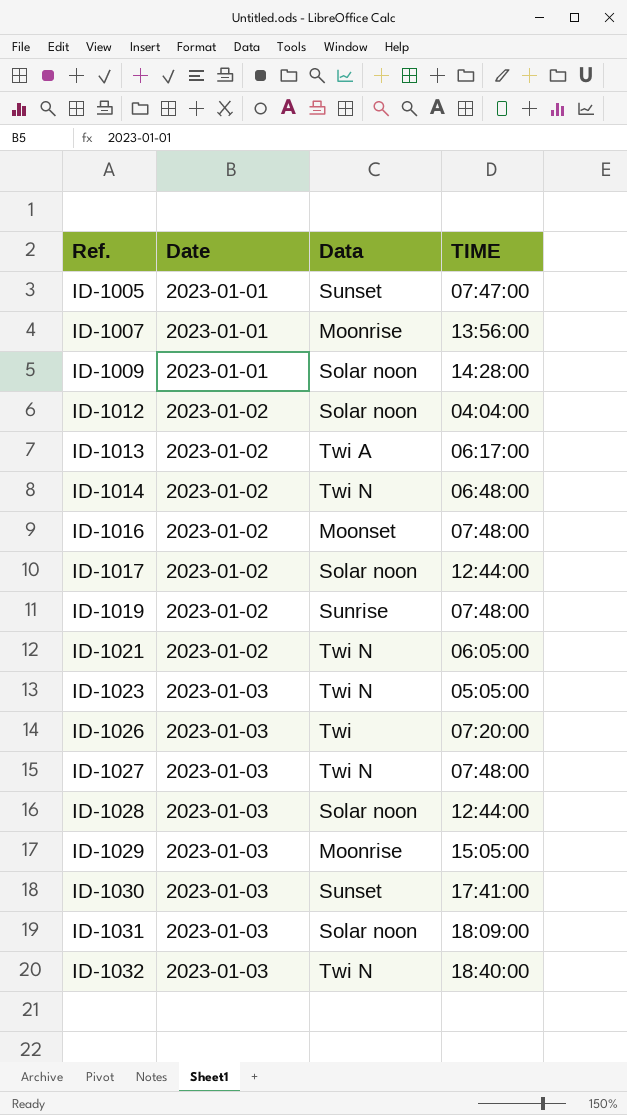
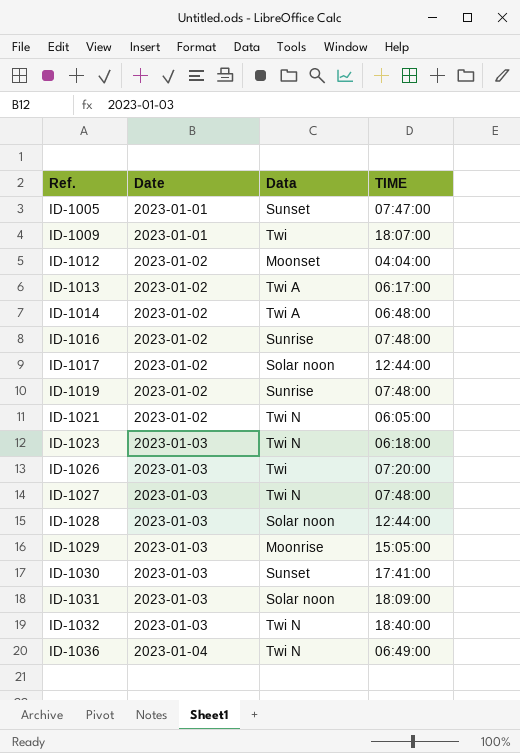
row ID-1007: 2023-01-01 | Moonrise | 13:56:00 -> none
ID-1009 | Data: Solar noon -> Twi
ID-1009 | TIME: 14:28:00 -> 18:07:00
ID-1012 | Data: Solar noon -> Moonset
ID-1014 | Data: Twi N -> Twi A
ID-1016 | Data: Moonset -> Sunrise
ID-1023 | TIME: 05:05:00 -> 06:18:00
row ID-1036: none -> 2023-01-04 | Twi N | 06:49:00

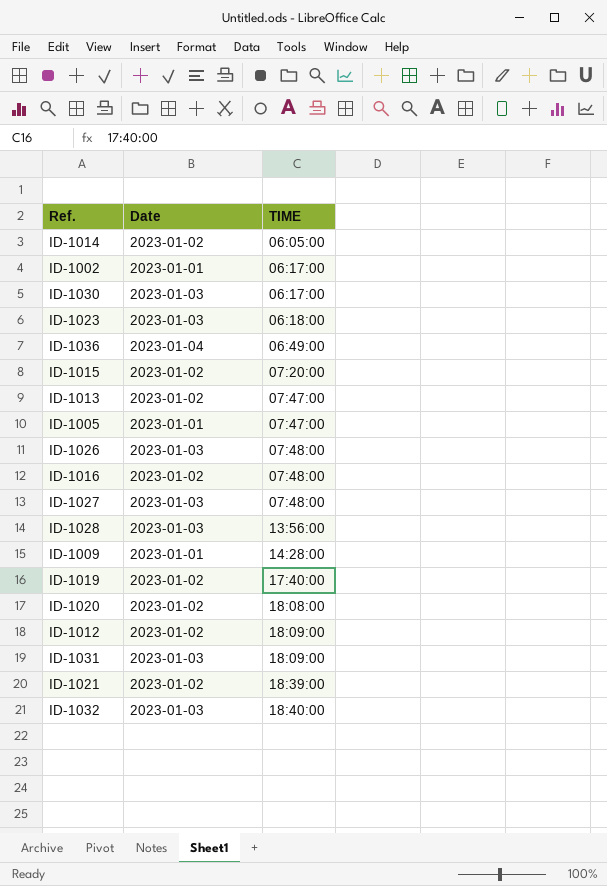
row order: Ref. ascending -> TIME ascending
column Data | position: 3 -> none
row ID-1017: 2023-01-02 | Solar noon | 12:44:00 -> none
row ID-1029: 2023-01-03 | Moonrise | 15:05:00 -> none
ID-1014 | TIME: 06:48:00 -> 06:05:00
row ID-1002: none -> 2023-01-01 | 06:17:00
ID-1030 | TIME: 17:41:00 -> 06:17:00
row ID-1015: none -> 2023-01-02 | 07:20:00
ID-1013 | TIME: 06:17:00 -> 07:47:00
ID-1026 | TIME: 07:20:00 -> 07:48:00
ID-1028 | TIME: 12:44:00 -> 13:56:00
ID-1009 | TIME: 18:07:00 -> 14:28:00
ID-1019 | TIME: 07:48:00 -> 17:40:00
row ID-1020: none -> 2023-01-02 | 18:08:00
ID-1012 | TIME: 04:04:00 -> 18:09:00
ID-1021 | TIME: 06:05:00 -> 18:39:00

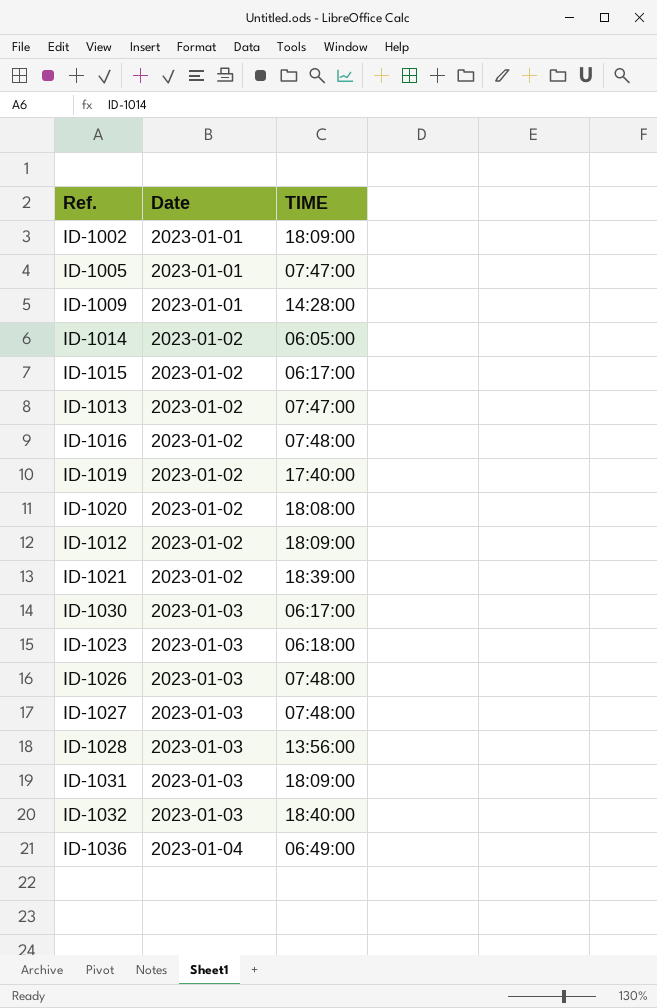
row order: TIME ascending -> Date ascending
ID-1002 | TIME: 06:17:00 -> 18:09:00
ID-1015 | TIME: 07:20:00 -> 06:17:00

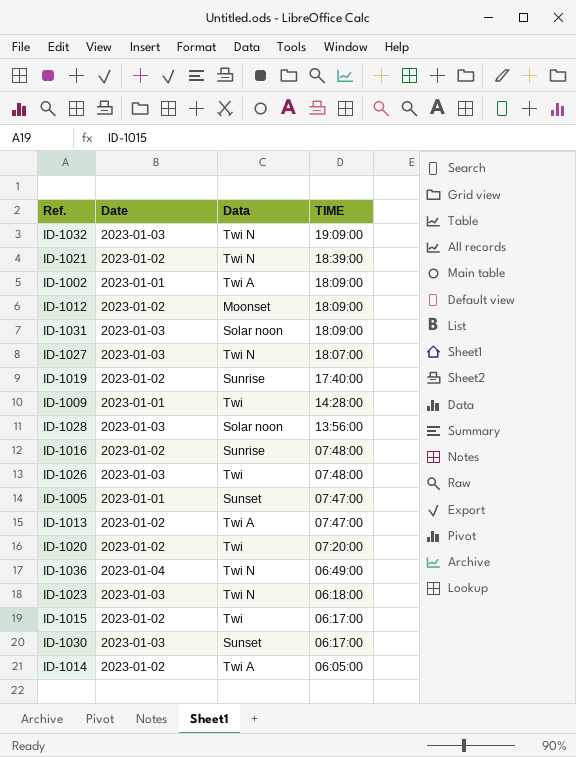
row order: Date ascending -> TIME descending
column Data | position: none -> 3
ID-1032 | TIME: 18:40:00 -> 19:09:00
ID-1027 | TIME: 07:48:00 -> 18:07:00
ID-1020 | TIME: 18:08:00 -> 07:20:00

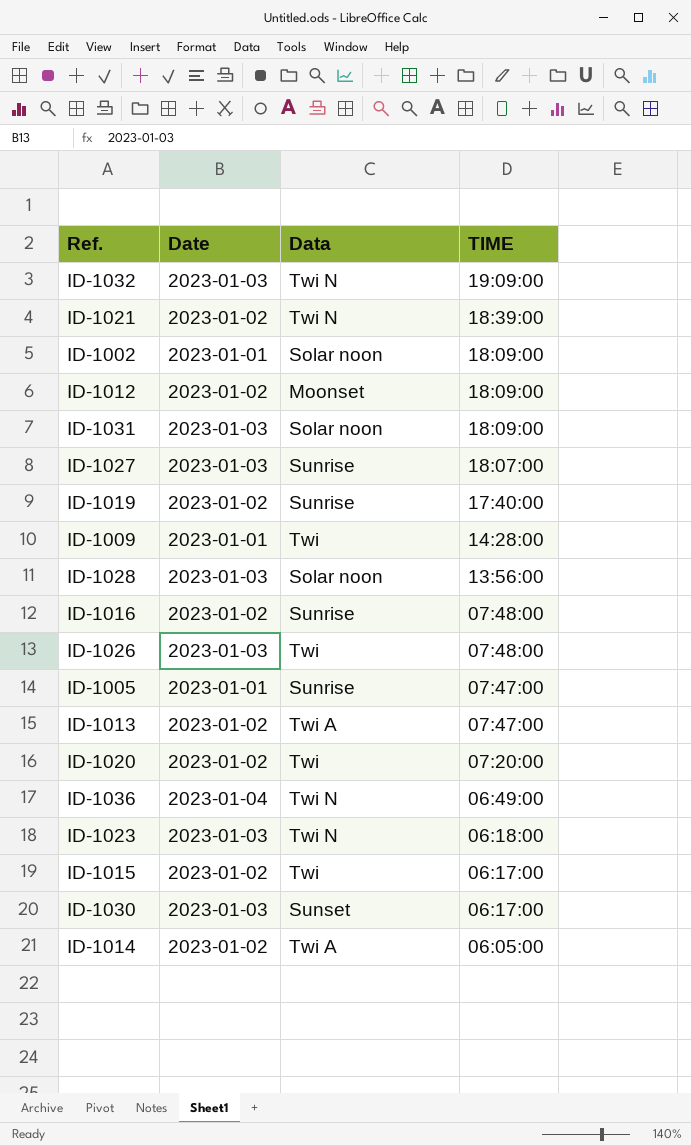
ID-1002 | Data: Twi A -> Solar noon
ID-1027 | Data: Twi N -> Sunrise
ID-1005 | Data: Sunset -> Sunrise

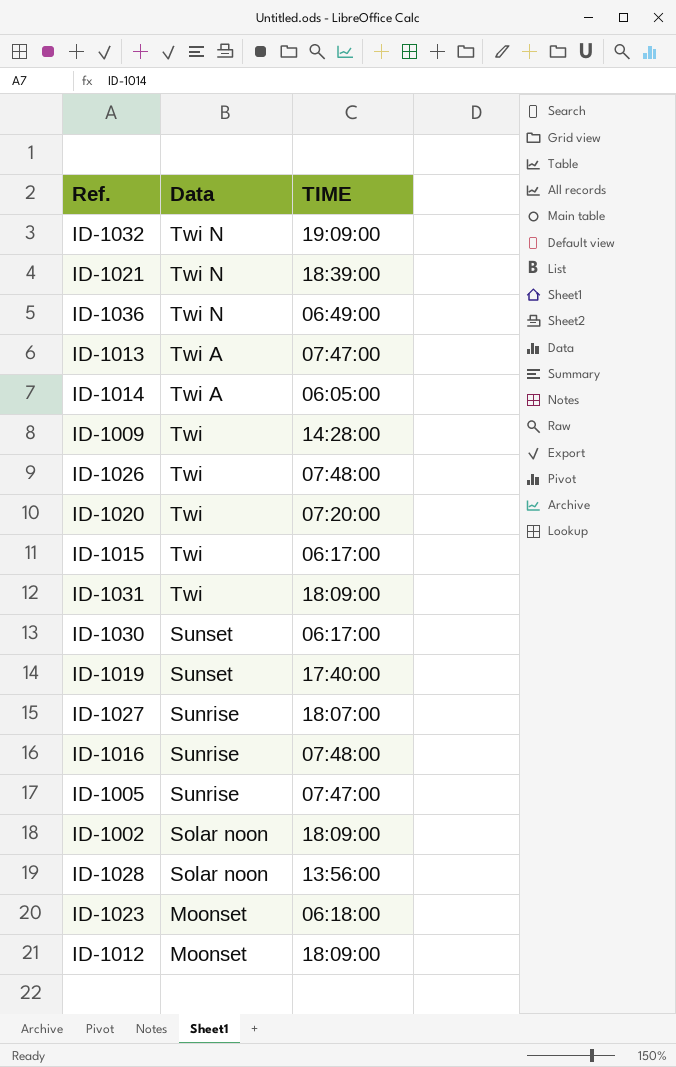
row order: TIME descending -> Data descending
column Date | position: 2 -> none
ID-1031 | Data: Solar noon -> Twi
ID-1019 | Data: Sunrise -> Sunset
ID-1023 | Data: Twi N -> Moonset

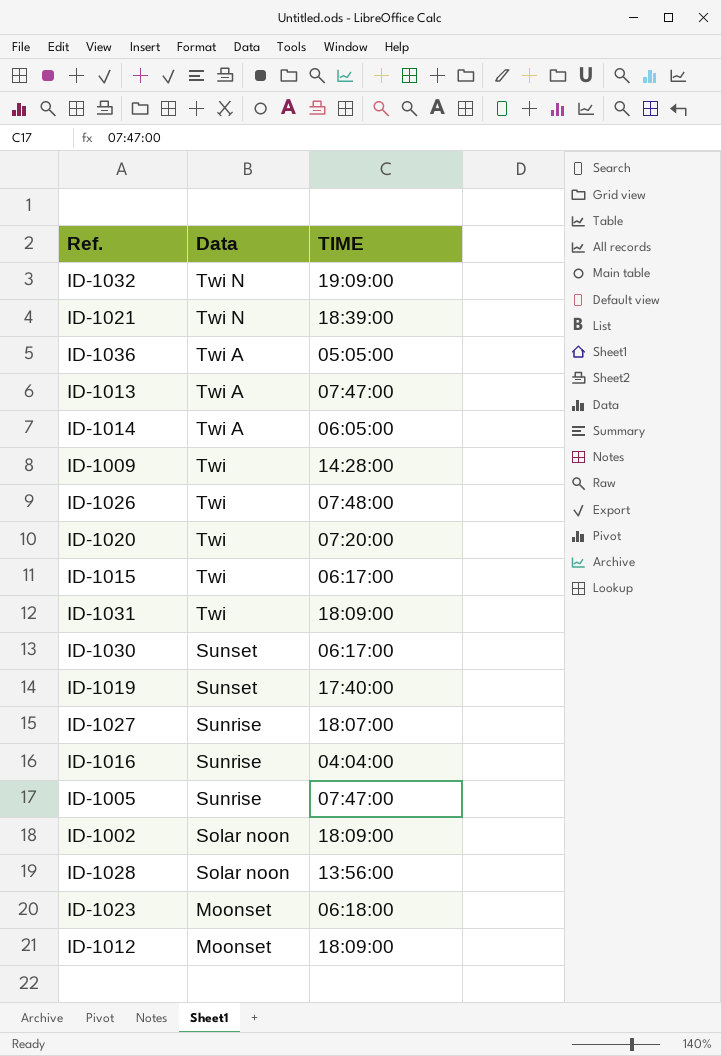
ID-1036 | Data: Twi N -> Twi A
ID-1036 | TIME: 06:49:00 -> 05:05:00
ID-1016 | TIME: 07:48:00 -> 04:04:00

